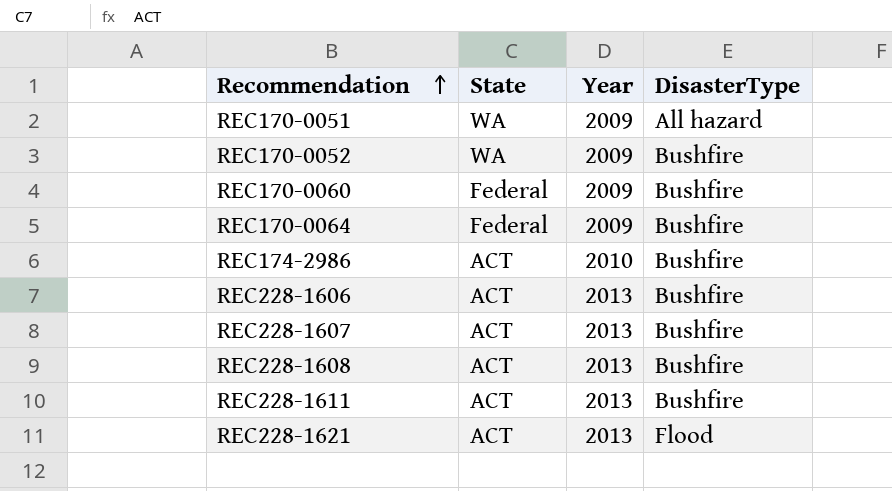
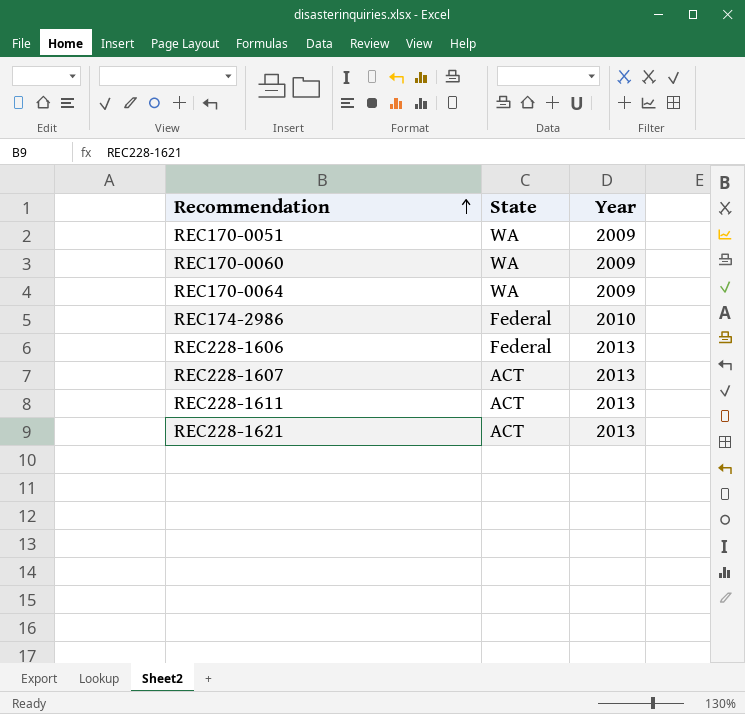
column DisasterType | position: 4 -> none
row REC170-0052: WA | 2009 | Bushfire -> none
row REC228-1608: ACT | 2013 | Bushfire -> none
REC170-0060 | State: Federal -> WA
REC170-0064 | State: Federal -> WA
REC174-2986 | State: ACT -> Federal
REC228-1606 | State: ACT -> Federal

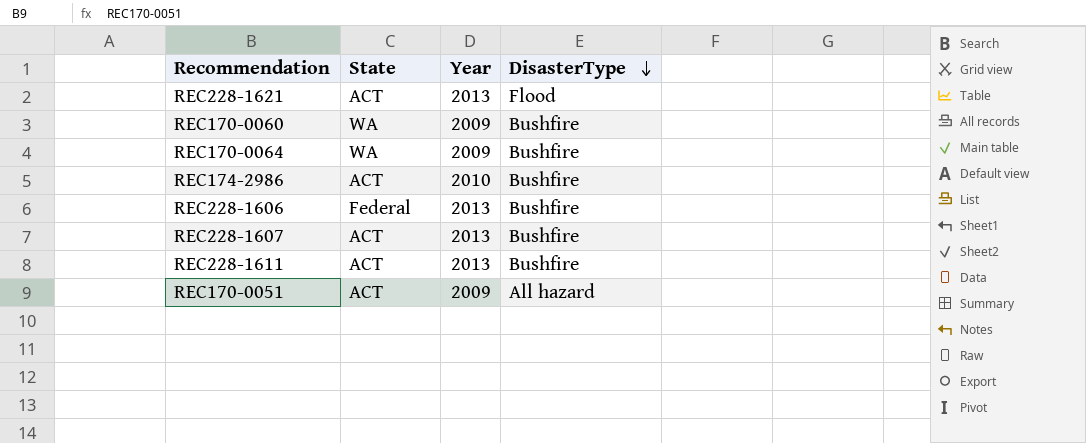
row order: Recommendation ascending -> DisasterType descending
column DisasterType | position: none -> 4
REC174-2986 | State: Federal -> ACT
REC170-0051 | State: WA -> ACT

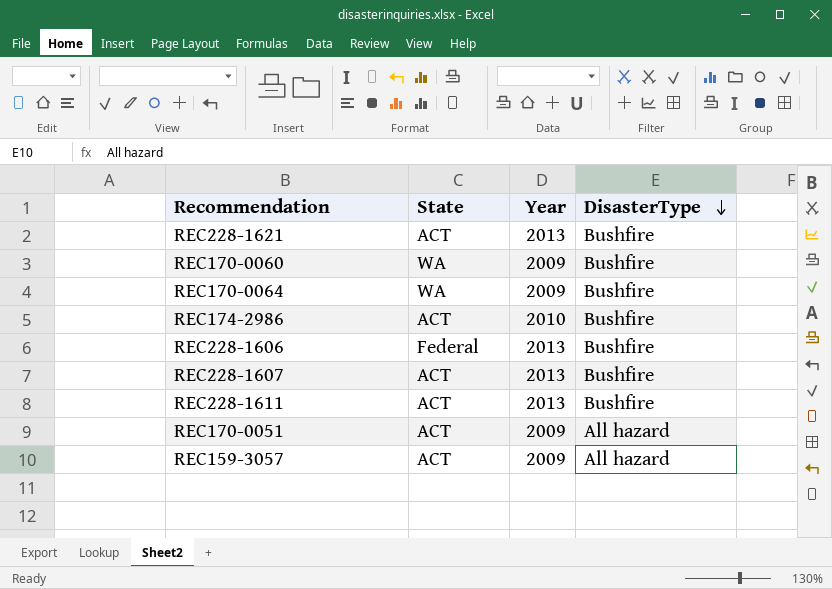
REC228-1621 | DisasterType: Flood -> Bushfire
row REC159-3057: none -> ACT | 2009 | All hazard

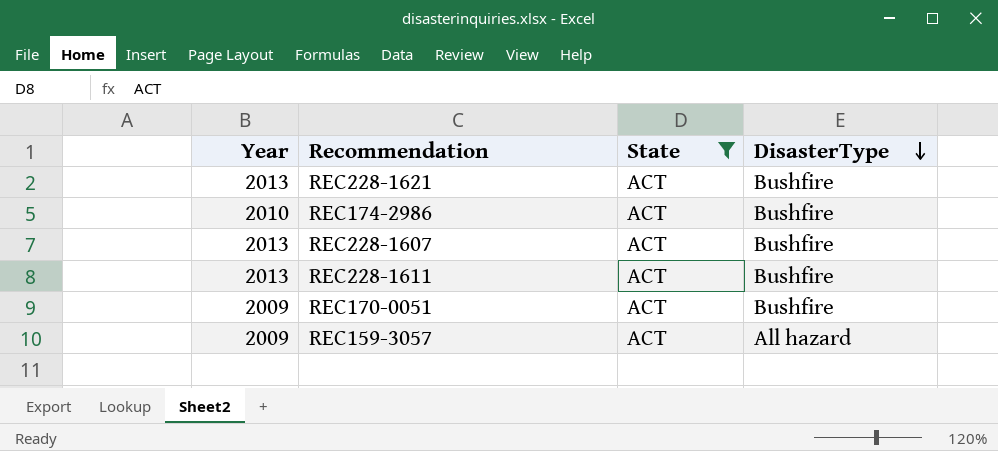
filter: none -> State = ACT
column Year | position: 3 -> 1
REC170-0051 | DisasterType: All hazard -> Bushfire

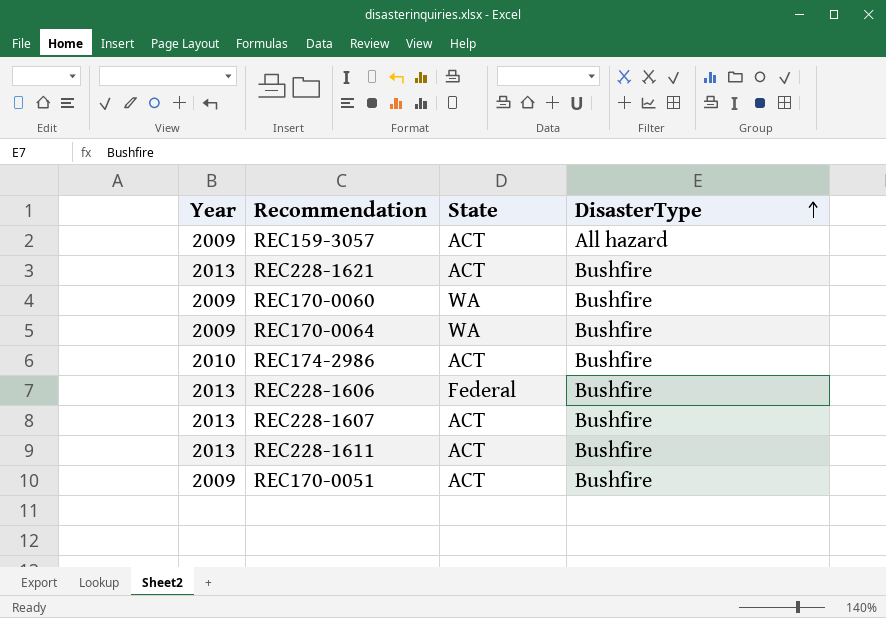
filter: State = ACT -> none
row order: DisasterType descending -> DisasterType ascending

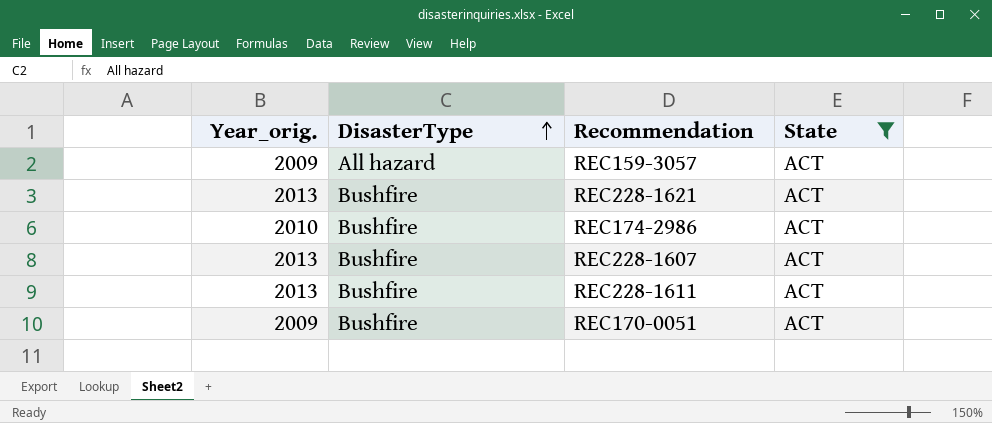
filter: none -> State = ACT
column name: Year -> Year_orig.
column DisasterType | position: 4 -> 2

